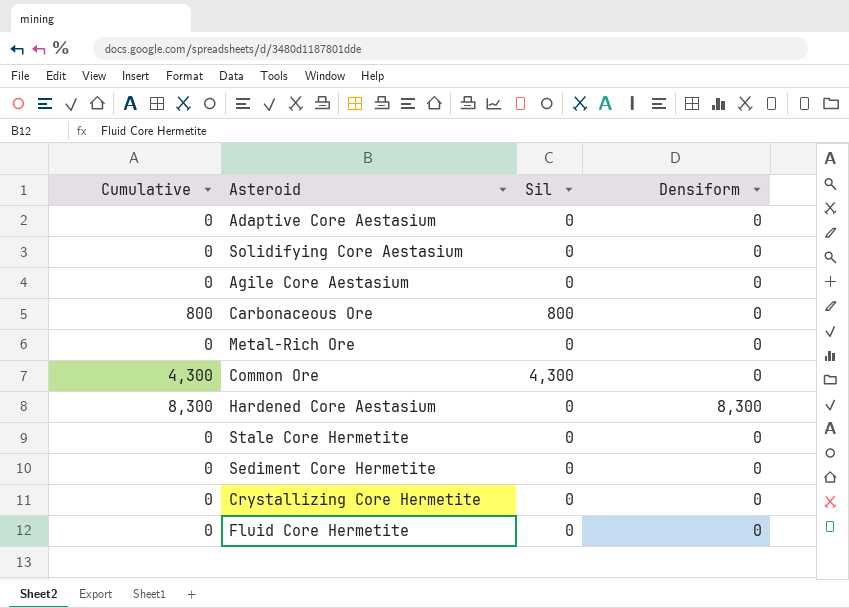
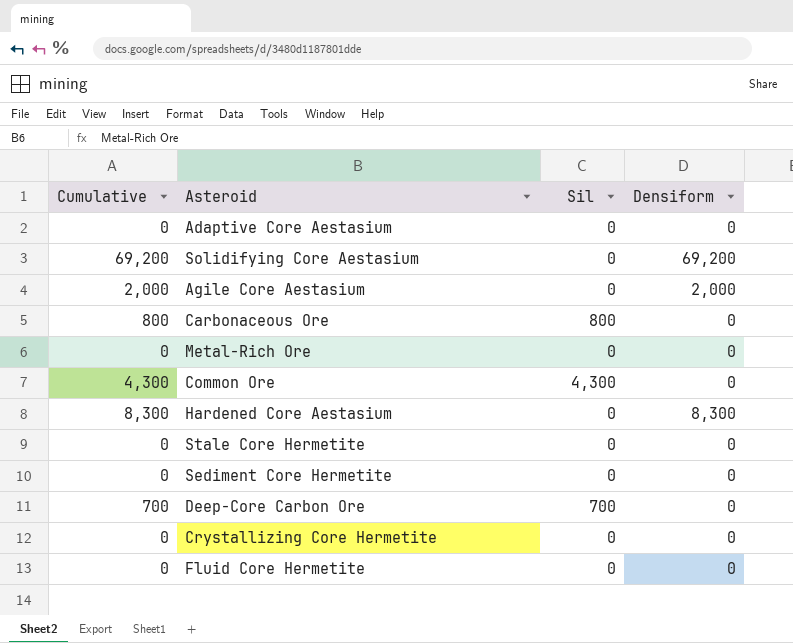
Solidifying Core Aestasium | Cumulative: 0 -> 69,200
Solidifying Core Aestasium | Densiform: 0 -> 69,200
Agile Core Aestasium | Cumulative: 0 -> 2,000
Agile Core Aestasium | Densiform: 0 -> 2,000
row Deep-Core Carbon Ore: none -> 700 | 700 | 0

